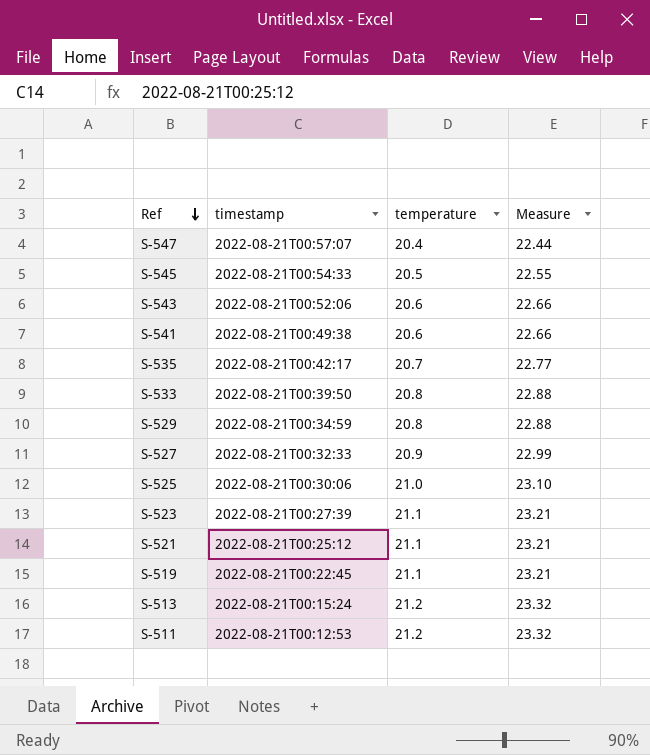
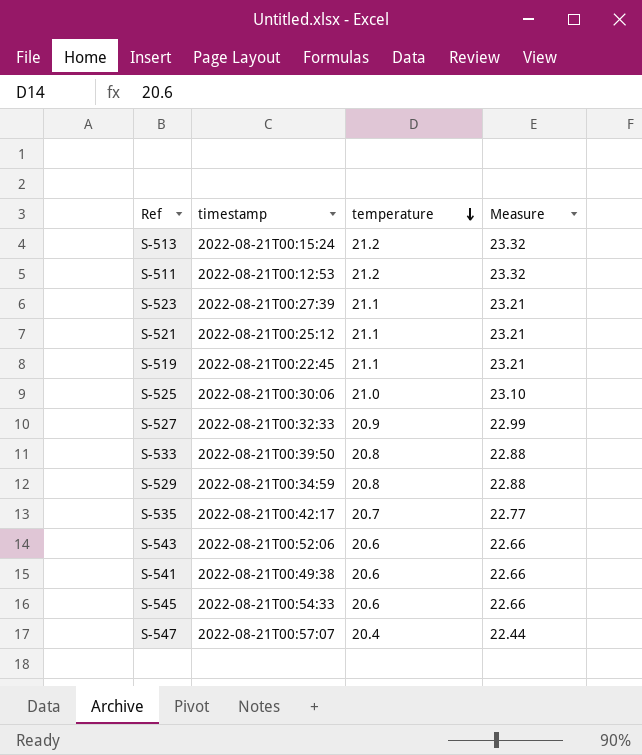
row order: Ref descending -> temperature descending
S-545 | temperature: 20.5 -> 20.6
S-545 | Measure: 22.55 -> 22.66

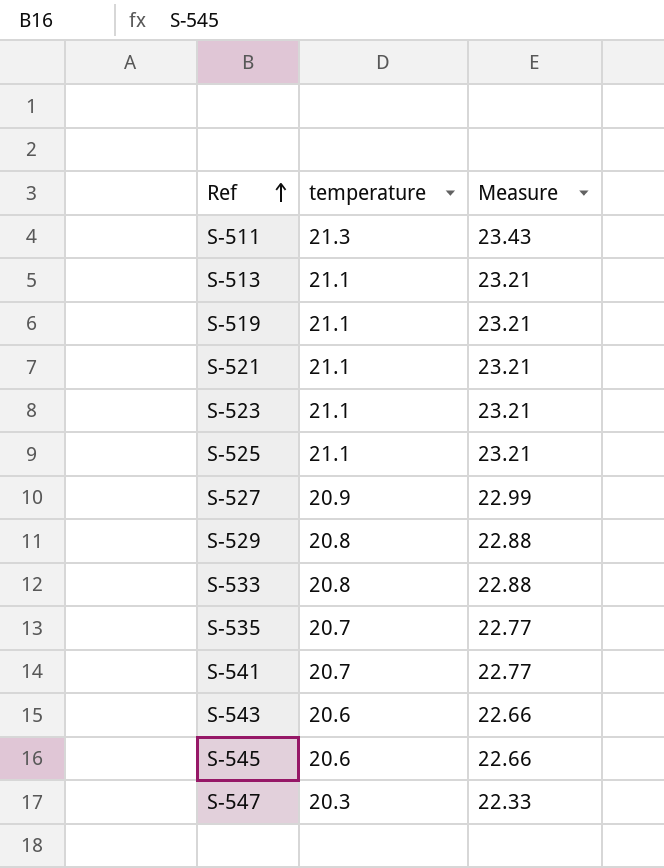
row order: temperature descending -> Ref ascending
column timestamp | position: 2 -> none
S-511 | temperature: 21.2 -> 21.3
S-511 | Measure: 23.32 -> 23.43
S-513 | temperature: 21.2 -> 21.1
S-513 | Measure: 23.32 -> 23.21
S-525 | temperature: 21.0 -> 21.1
S-525 | Measure: 23.10 -> 23.21
S-541 | temperature: 20.6 -> 20.7
S-541 | Measure: 22.66 -> 22.77
S-547 | temperature: 20.4 -> 20.3
S-547 | Measure: 22.44 -> 22.33

